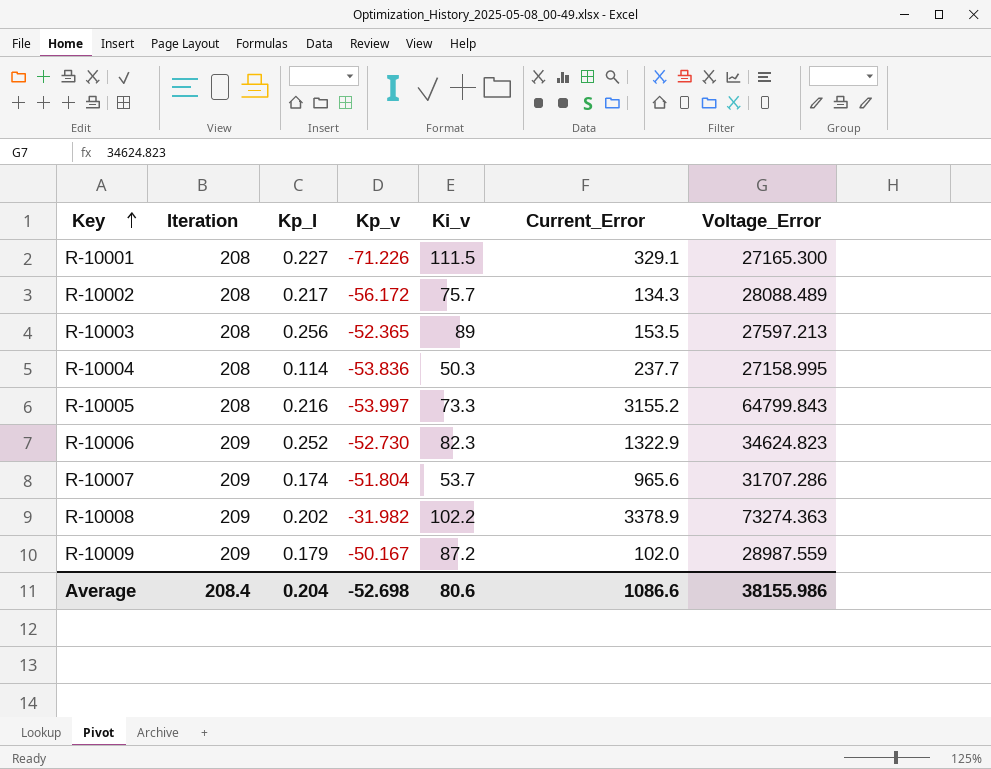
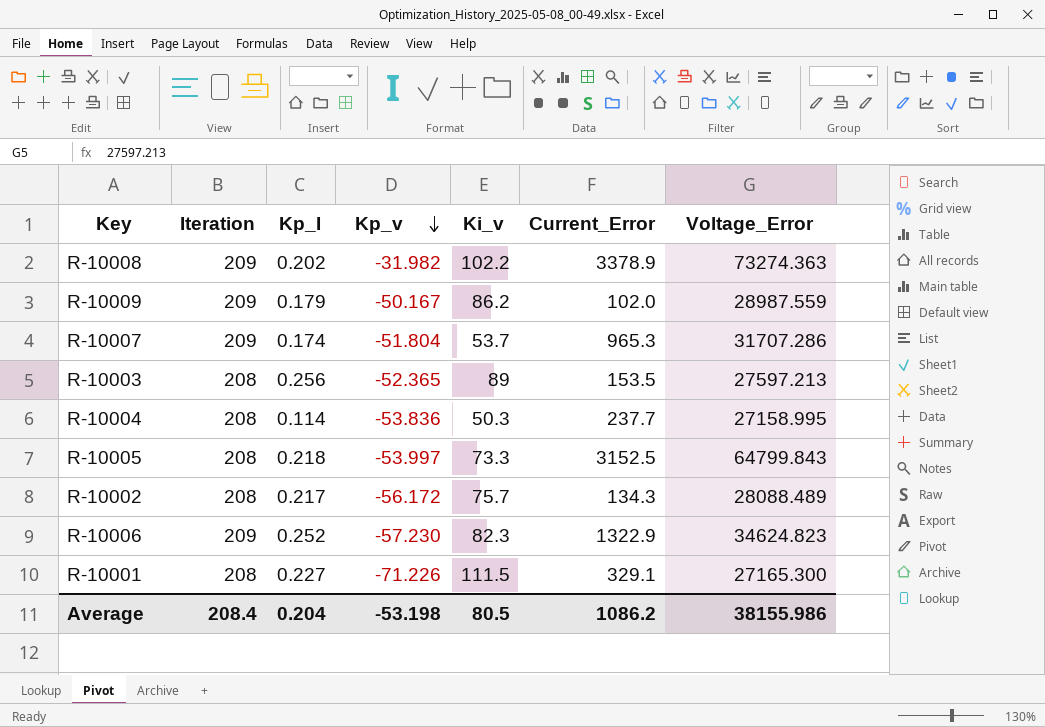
row order: Key ascending -> Kp_v descending
R-10009 | Ki_v: 87.2 -> 86.2
R-10007 | Current_Error: 965.6 -> 965.3
R-10005 | Kp_I: 0.216 -> 0.218
R-10005 | Current_Error: 3155.2 -> 3152.5
R-10006 | Kp_v: -52.730 -> -57.230
Average | Kp_v: -52.698 -> -53.198
Average | Ki_v: 80.6 -> 80.5
Average | Current_Error: 1086.6 -> 1086.2

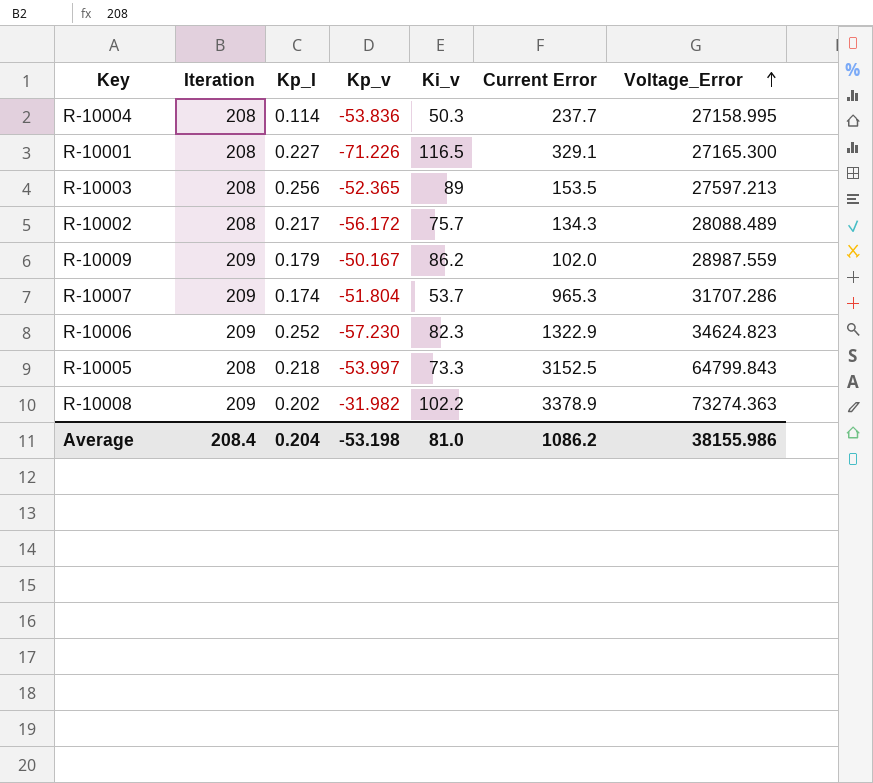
row order: Kp_v descending -> Voltage_Error ascending
column name: Current_Error -> Current Error
R-10001 | Ki_v: 111.5 -> 116.5
Average | Ki_v: 80.5 -> 81.0

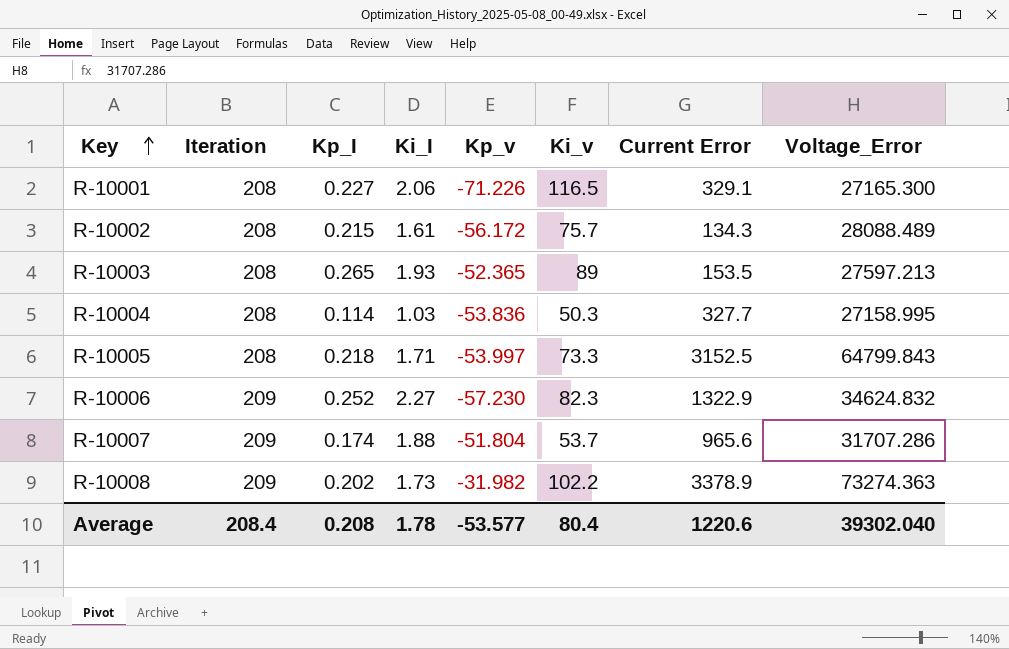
row order: Voltage_Error ascending -> Key ascending
column Ki_I | position: none -> 4
row R-10009: 209 | 0.179 | -50.167 | 86.2 | 102.0 | 28987.559 -> none
R-10002 | Kp_I: 0.217 -> 0.215
R-10003 | Kp_I: 0.256 -> 0.265
R-10004 | Current Error: 237.7 -> 327.7
R-10006 | Voltage_Error: 34624.823 -> 34624.832
R-10007 | Current Error: 965.3 -> 965.6
Average | Kp_I: 0.204 -> 0.208
Average | Kp_v: -53.198 -> -53.577
Average | Ki_v: 81.0 -> 80.4
Average | Current Error: 1086.2 -> 1220.6
Average | Voltage_Error: 38155.986 -> 39302.040

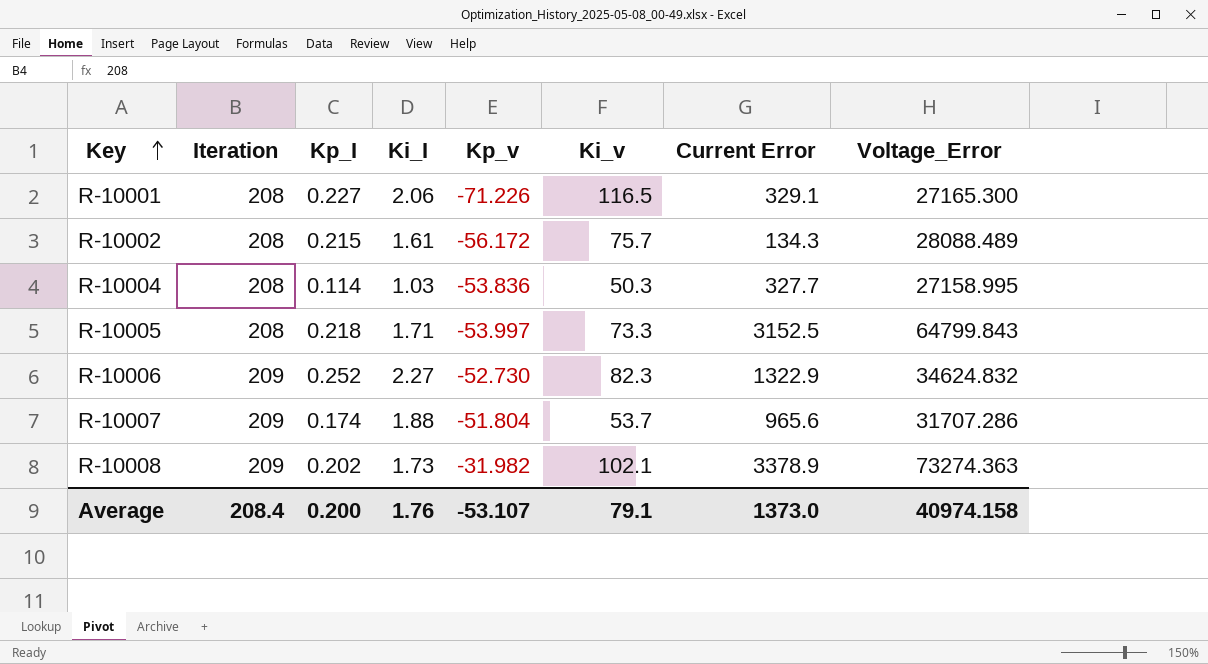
row R-10003: 208 | 0.265 | 1.93 | -52.365 | 89 | 153.5 | 27597.213 -> none
R-10006 | Kp_v: -57.230 -> -52.730
R-10008 | Ki_v: 102.2 -> 102.1
Average | Kp_I: 0.208 -> 0.200
Average | Ki_I: 1.78 -> 1.76
Average | Kp_v: -53.577 -> -53.107
Average | Ki_v: 80.4 -> 79.1
Average | Current Error: 1220.6 -> 1373.0
Average | Voltage_Error: 39302.040 -> 40974.158

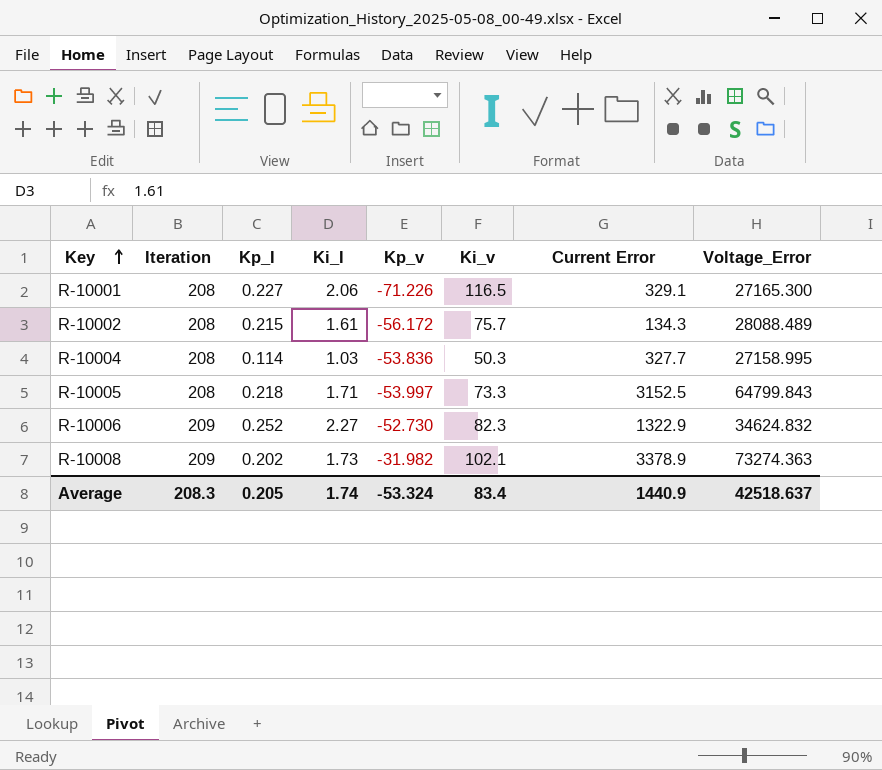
row R-10007: 209 | 0.174 | 1.88 | -51.804 | 53.7 | 965.6 | 31707.286 -> none
Average | Iteration: 208.4 -> 208.3
Average | Kp_I: 0.200 -> 0.205
Average | Ki_I: 1.76 -> 1.74
Average | Kp_v: -53.107 -> -53.324
Average | Ki_v: 79.1 -> 83.4
Average | Current Error: 1373.0 -> 1440.9
Average | Voltage_Error: 40974.158 -> 42518.637

